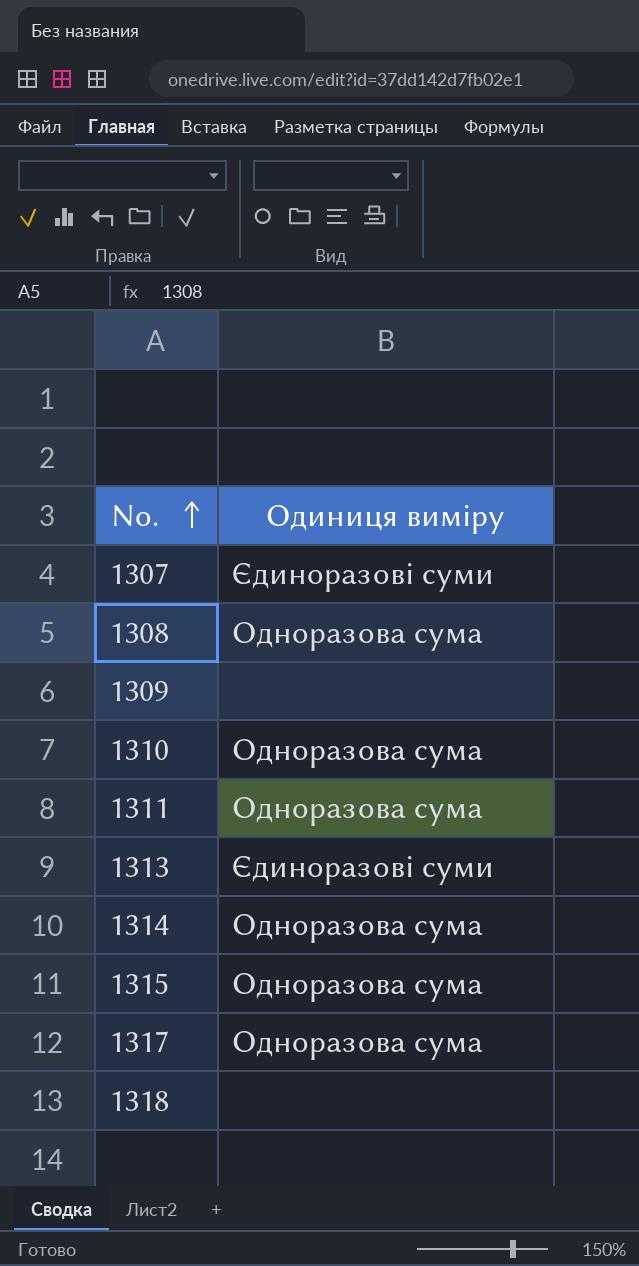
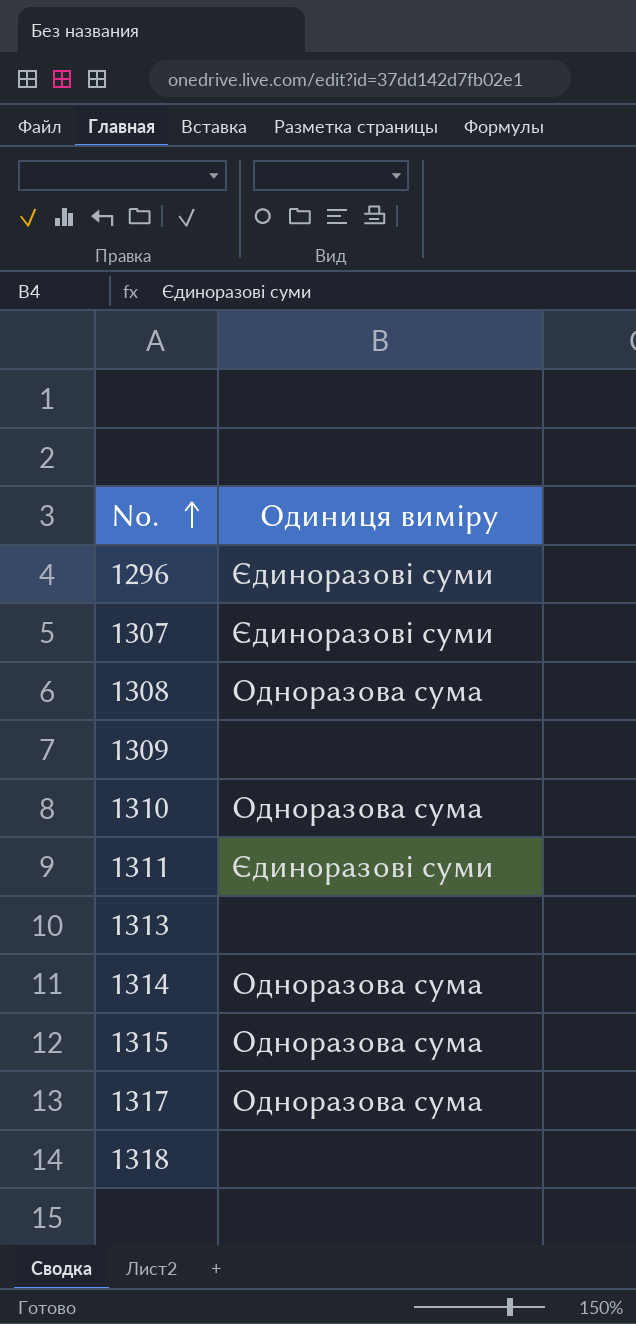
row 1296: none -> Єдиноразові суми
1311 | Одиниця виміру: Одноразова сума -> Єдиноразові суми
1313 | Одиниця виміру: Єдиноразові суми -> none

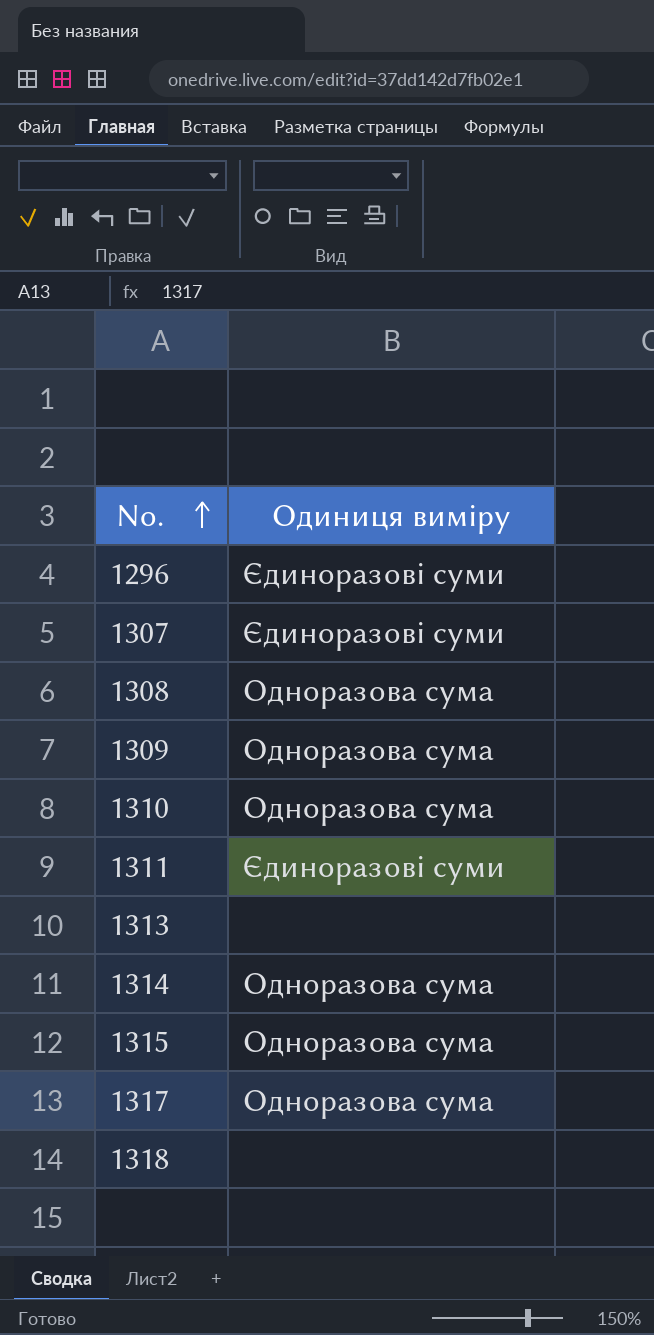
1309 | Одиниця виміру: none -> Одноразова сума

